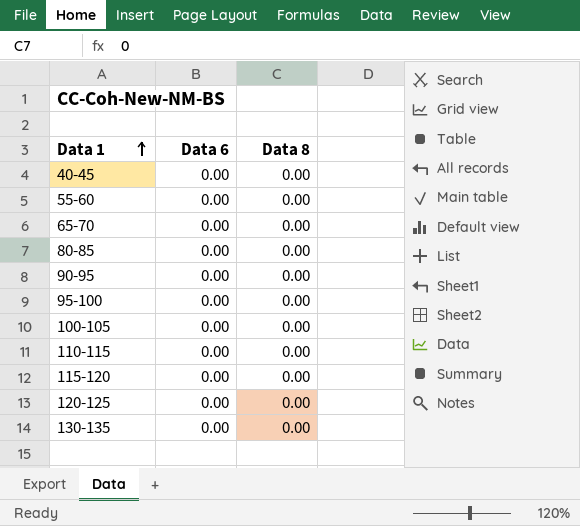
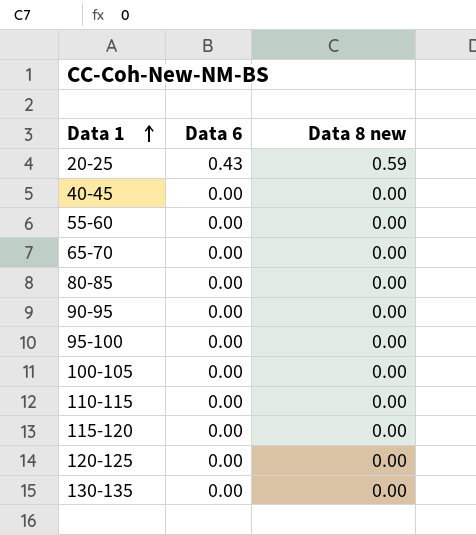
column name: Data 8 -> Data 8 new
row 20-25: none -> 0.43 | 0.59

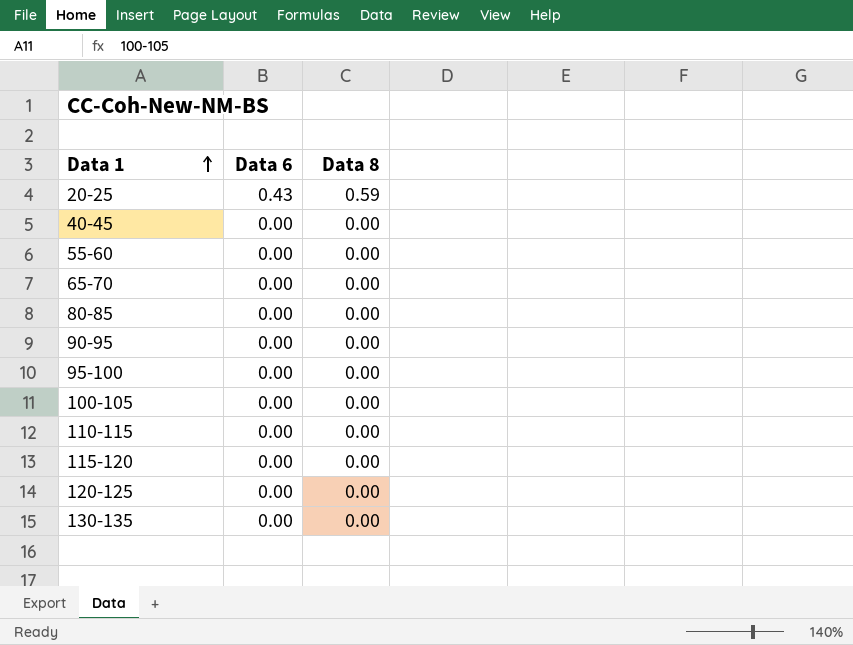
column name: Data 8 new -> Data 8

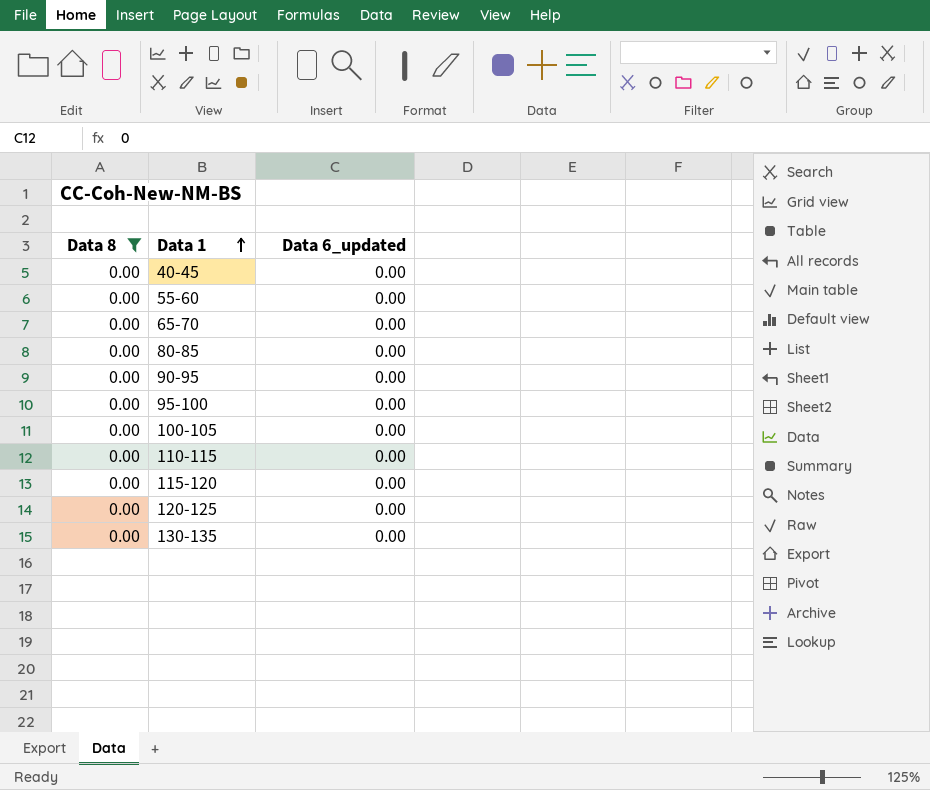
filter: none -> Data 8 = 0.00
column Data 8 | position: 3 -> 1
column name: Data 6 -> Data 6_updated

